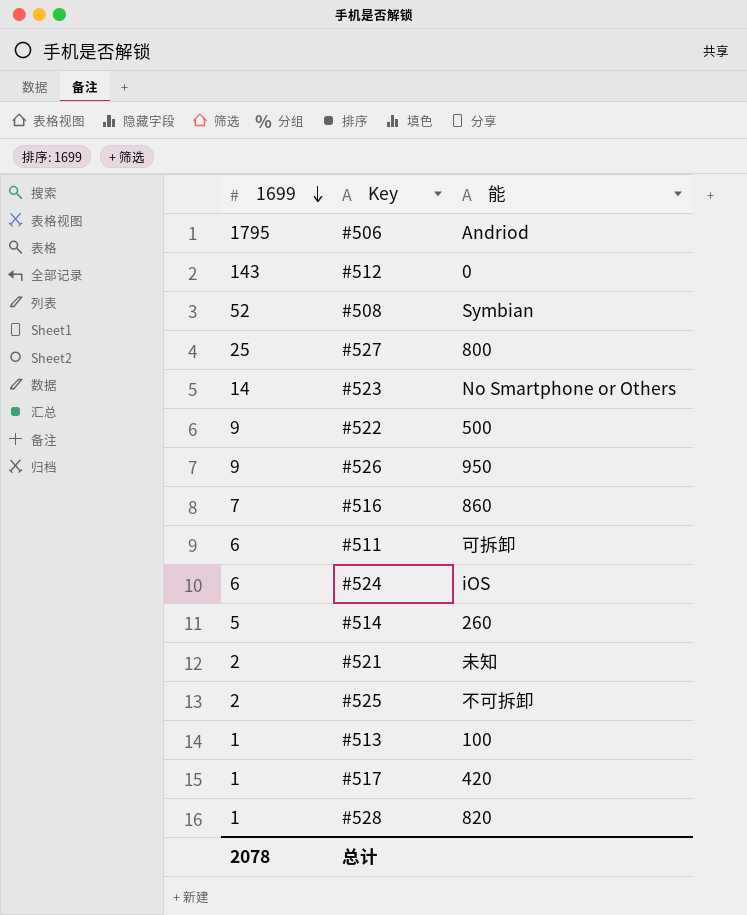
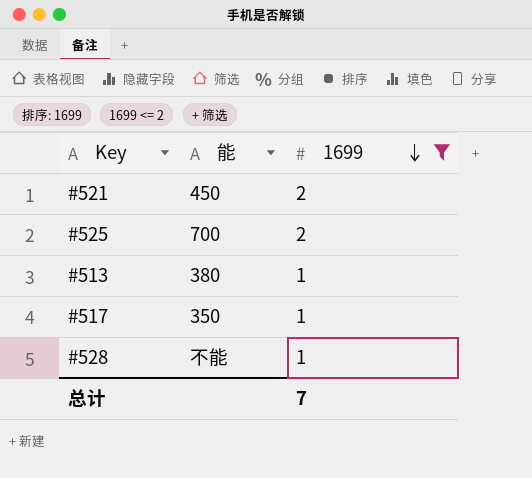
filter: none -> 1699 <= 2
column 1699 | position: 1 -> 3
#521 | 能: 未知 -> 450
#525 | 能: 不可拆卸 -> 700
#513 | 能: 100 -> 380
#517 | 能: 420 -> 350
#528 | 能: 820 -> 不能
总计 | 1699: 2078 -> 7

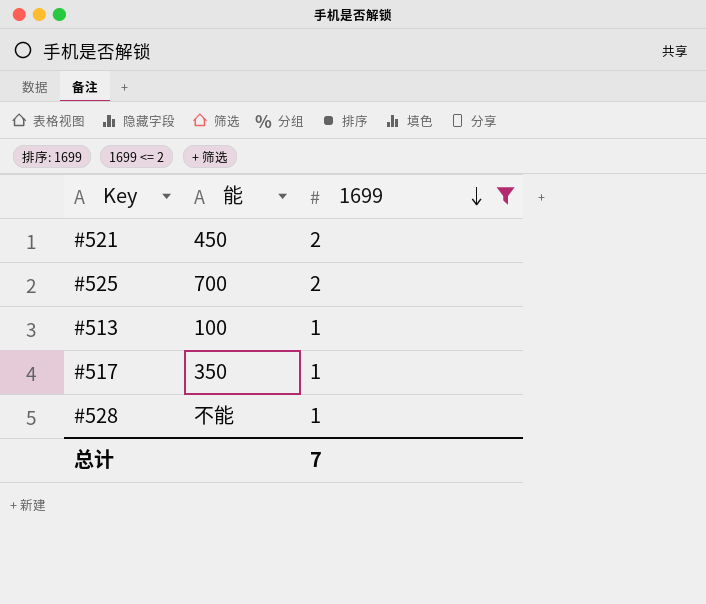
#513 | 能: 380 -> 100

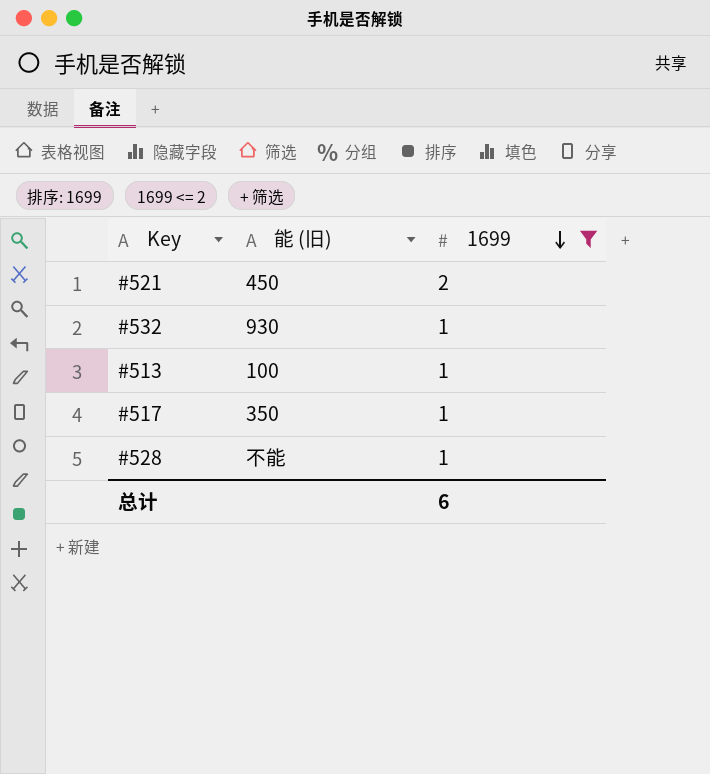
column name: 能 -> 能 (旧)
row #525: 700 | 2 -> none
row #532: none -> 930 | 1
总计 | 1699: 7 -> 6

